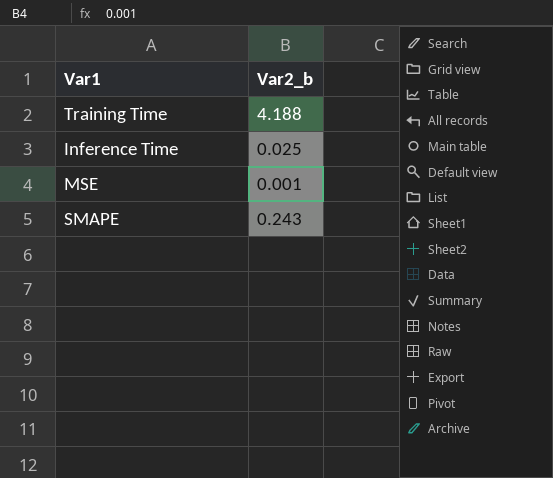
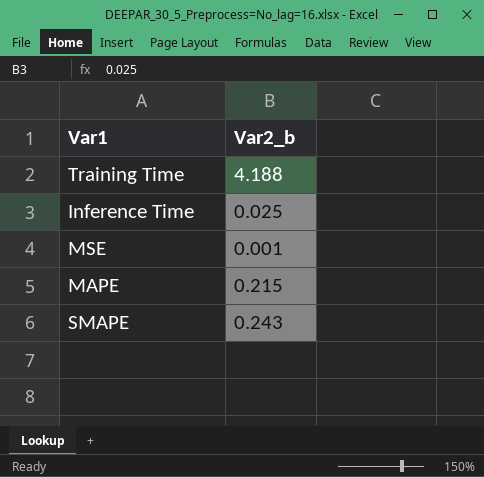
row MAPE: none -> 0.215

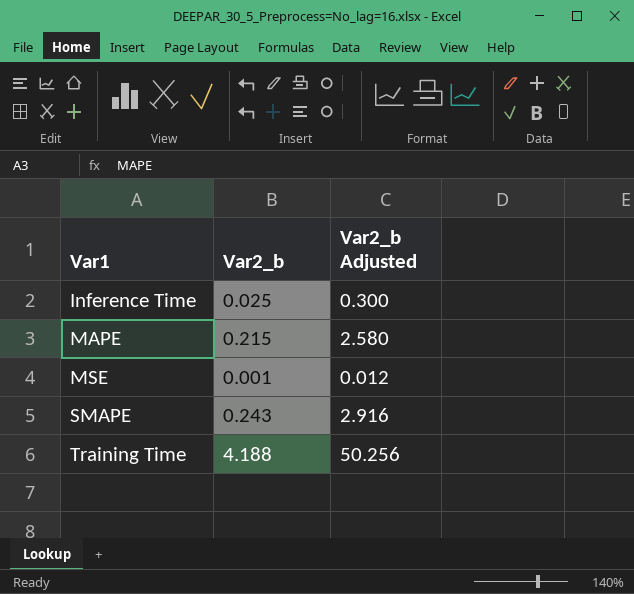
row order: none -> Var1 ascending
column Var2_b Adjusted | formula: none -> [Var2_b] * 12

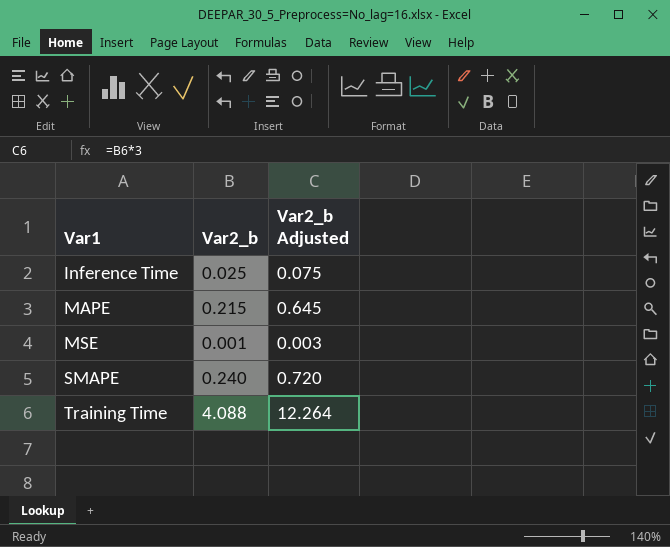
column Var2_b Adjusted | formula: [Var2_b] * 12 -> [Var2_b] * 3
SMAPE | Var2_b: 0.243 -> 0.240
Training Time | Var2_b: 4.188 -> 4.088

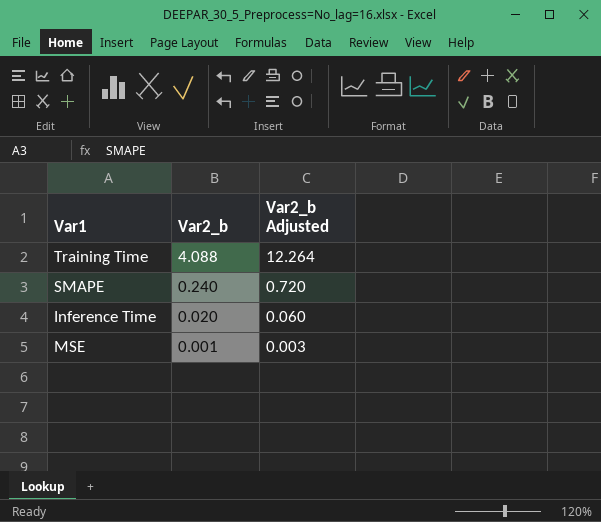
row order: Var1 ascending -> Var2_b descending
row MAPE: 0.215 | 0.645 -> none
Inference Time | Var2_b: 0.025 -> 0.020
Inference Time | Var2_b Adjusted: 0.075 -> 0.060

